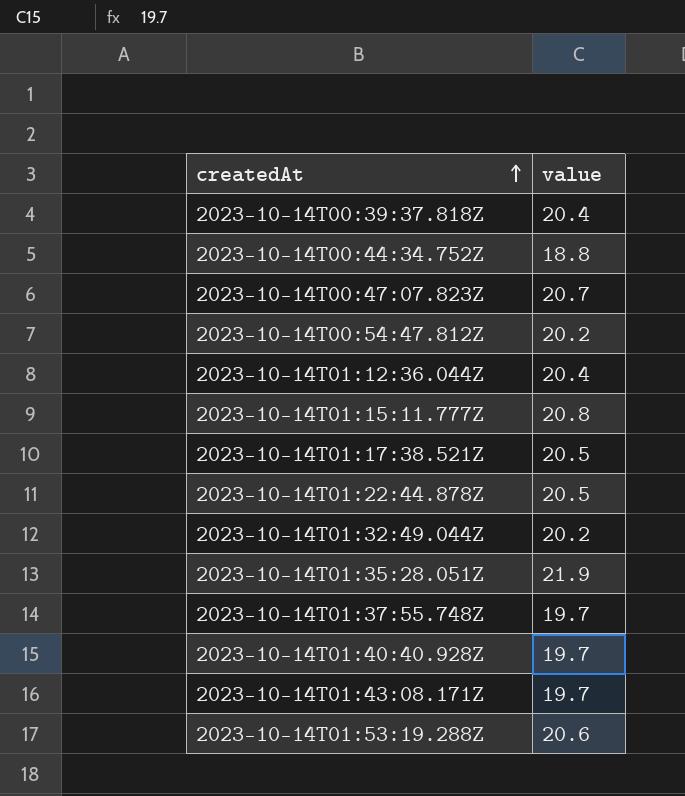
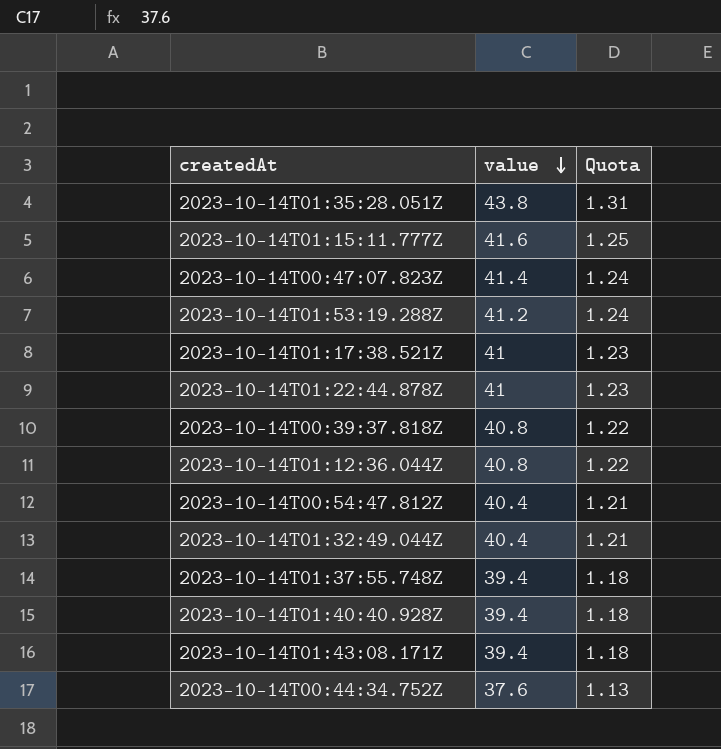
row order: createdAt ascending -> value descending
column Quota | formula: none -> [value] * 0.03
2023-10-14T01:35:28.051Z | value: 21.9 -> 43.8
2023-10-14T01:15:11.777Z | value: 20.8 -> 41.6
2023-10-14T00:47:07.823Z | value: 20.7 -> 41.4
2023-10-14T01:53:19.288Z | value: 20.6 -> 41.2
2023-10-14T01:17:38.521Z | value: 20.5 -> 41
2023-10-14T01:22:44.878Z | value: 20.5 -> 41
2023-10-14T00:39:37.818Z | value: 20.4 -> 40.8
2023-10-14T01:12:36.044Z | value: 20.4 -> 40.8
2023-10-14T00:54:47.812Z | value: 20.2 -> 40.4
2023-10-14T01:32:49.044Z | value: 20.2 -> 40.4
2023-10-14T01:37:55.748Z | value: 19.7 -> 39.4
2023-10-14T01:40:40.928Z | value: 19.7 -> 39.4
2023-10-14T01:43:08.171Z | value: 19.7 -> 39.4
2023-10-14T00:44:34.752Z | value: 18.8 -> 37.6

